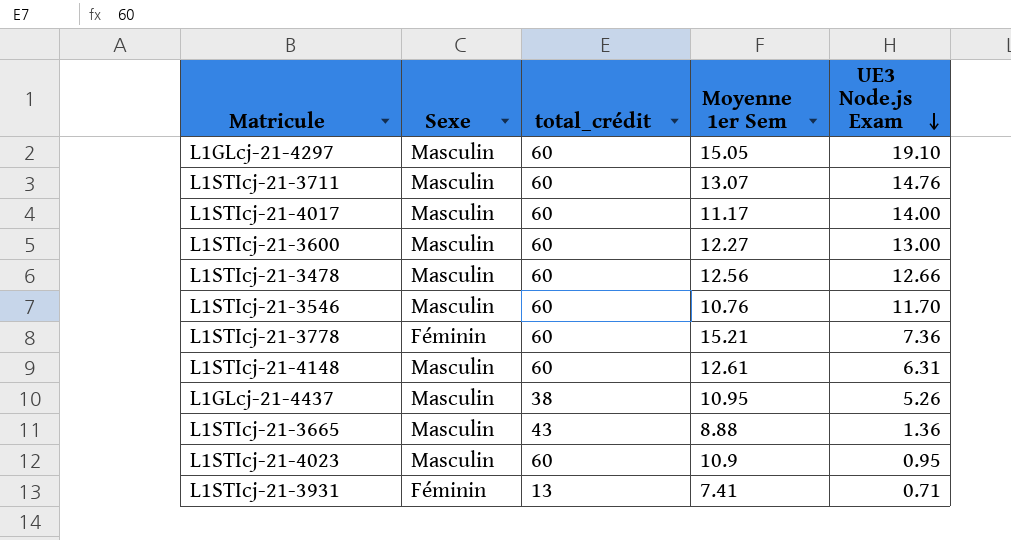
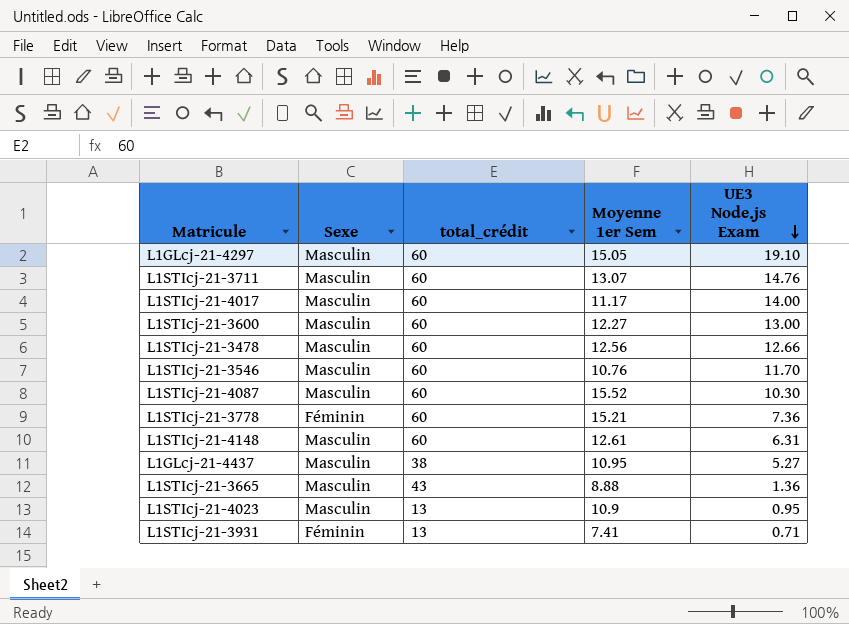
row L1STIcj-21-4087: none -> Masculin | 60 | 15.52 | 10.30
L1GLcj-21-4437 | UE3 Node.js Exam: 5.26 -> 5.27
L1STIcj-21-4023 | total_crédit: 60 -> 13

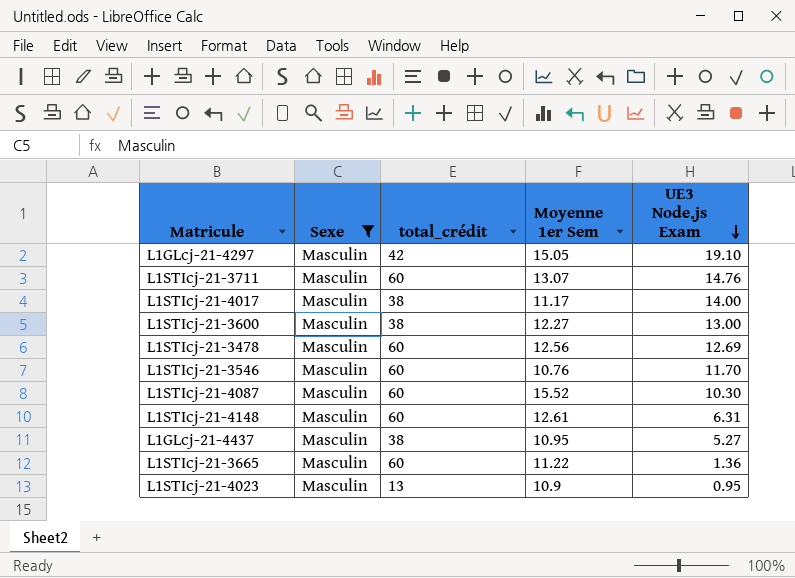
filter: none -> Sexe = Masculin
L1GLcj-21-4297 | total_crédit: 60 -> 42
L1STIcj-21-4017 | total_crédit: 60 -> 38
L1STIcj-21-3600 | total_crédit: 60 -> 38
L1STIcj-21-3478 | UE3 Node.js Exam: 12.66 -> 12.69
L1STIcj-21-3665 | total_crédit: 43 -> 60
L1STIcj-21-3665 | Moyenne 1er Sem: 8.88 -> 11.22

